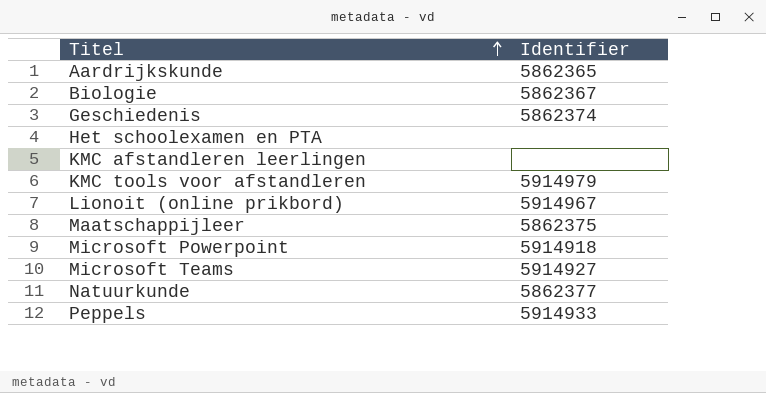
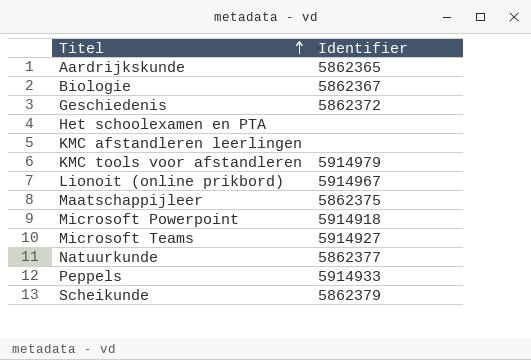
Geschiedenis | Identifier: 5862374 -> 5862372
row Scheikunde: none -> 5862379

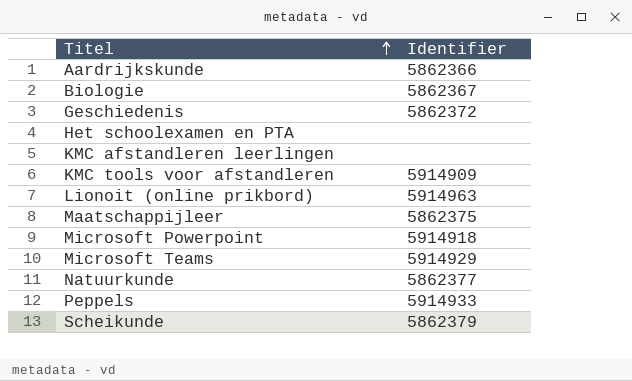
Aardrijkskunde | Identifier: 5862365 -> 5862366
KMC tools voor afstandleren | Identifier: 5914979 -> 5914909
Lionoit (online prikbord) | Identifier: 5914967 -> 5914963
Microsoft Teams | Identifier: 5914927 -> 5914929

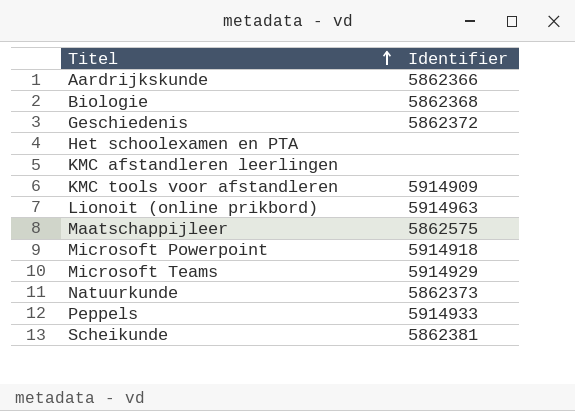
Biologie | Identifier: 5862367 -> 5862368
Maatschappijleer | Identifier: 5862375 -> 5862575
Natuurkunde | Identifier: 5862377 -> 5862373
Scheikunde | Identifier: 5862379 -> 5862381

